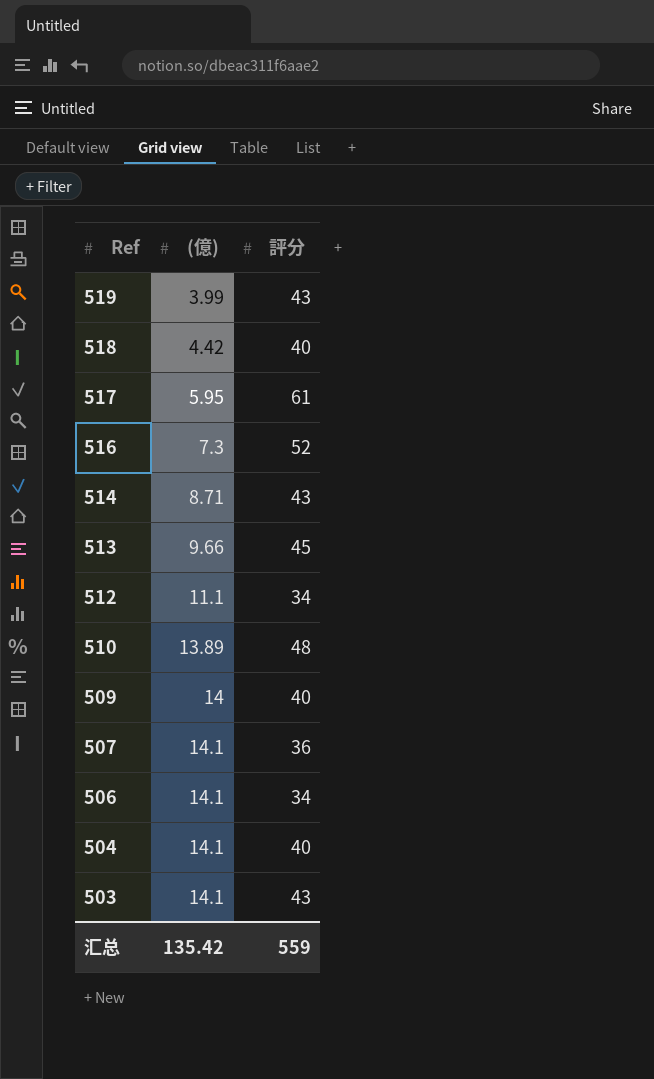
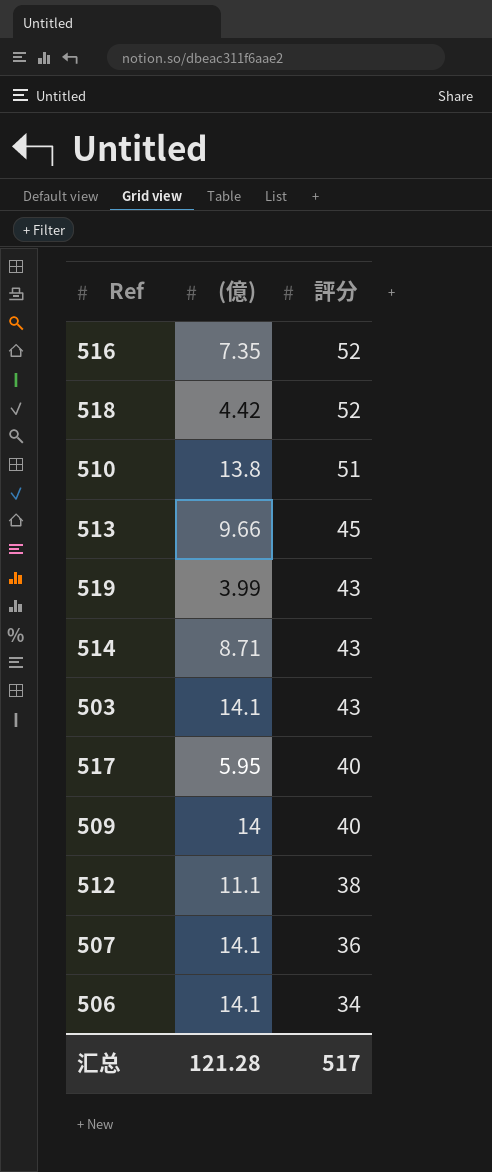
row order: Ref descending -> 評分 descending
row 504: 14.1 | 40 -> none
516 | (億): 7.3 -> 7.35
518 | 評分: 40 -> 52
510 | (億): 13.89 -> 13.8
510 | 評分: 48 -> 51
517 | 評分: 61 -> 40
512 | 評分: 34 -> 38
汇总 | (億): 135.42 -> 121.28
汇总 | 評分: 559 -> 517

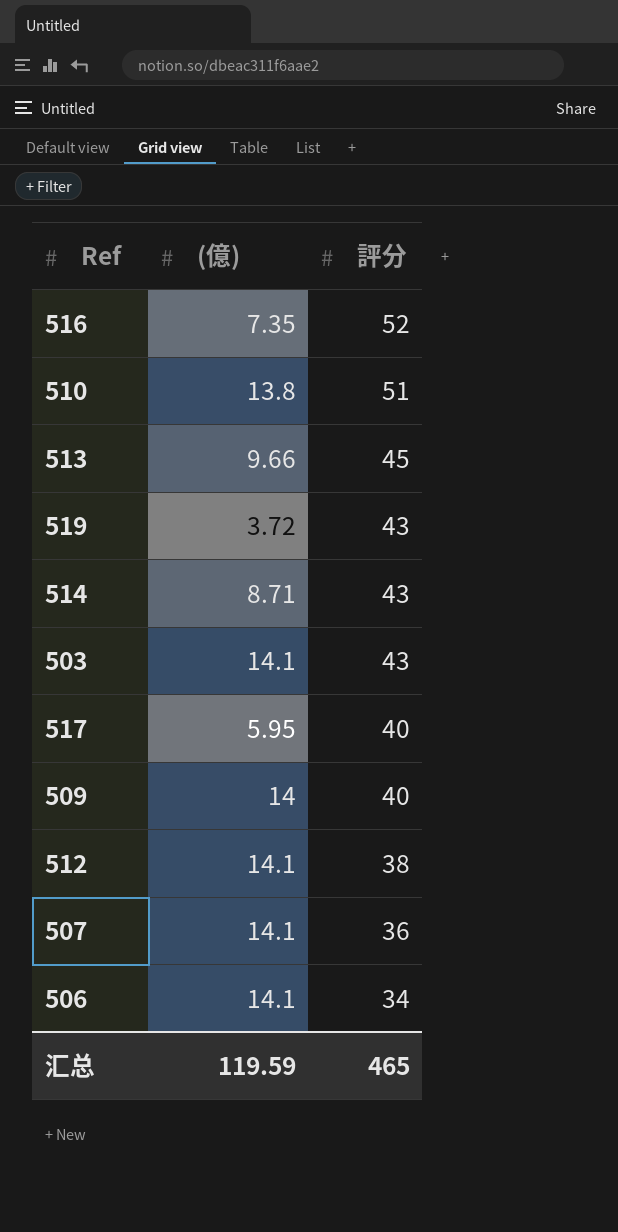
row 518: 4.42 | 52 -> none
519 | (億): 3.99 -> 3.72
512 | (億): 11.1 -> 14.1
汇总 | (億): 121.28 -> 119.59
汇总 | 評分: 517 -> 465

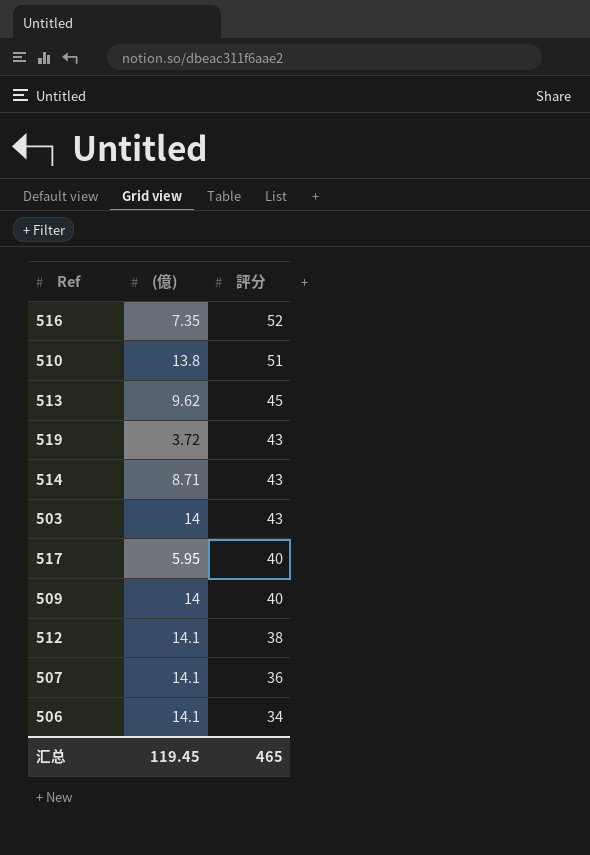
513 | (億): 9.66 -> 9.62
503 | (億): 14.1 -> 14
汇总 | (億): 119.59 -> 119.45

